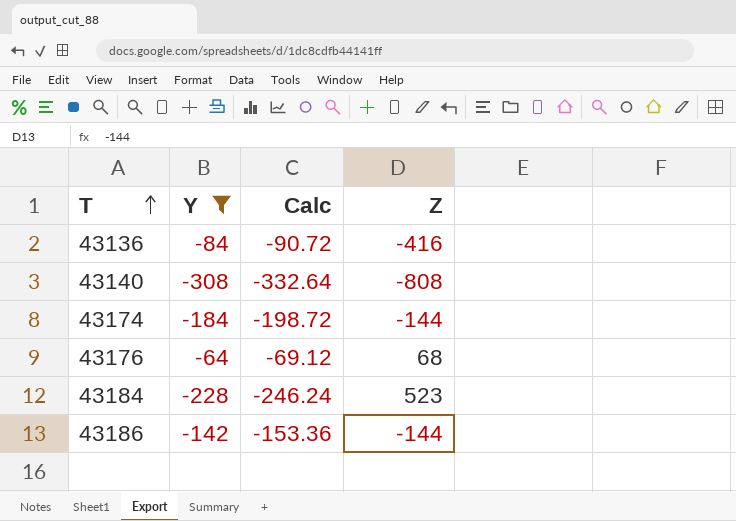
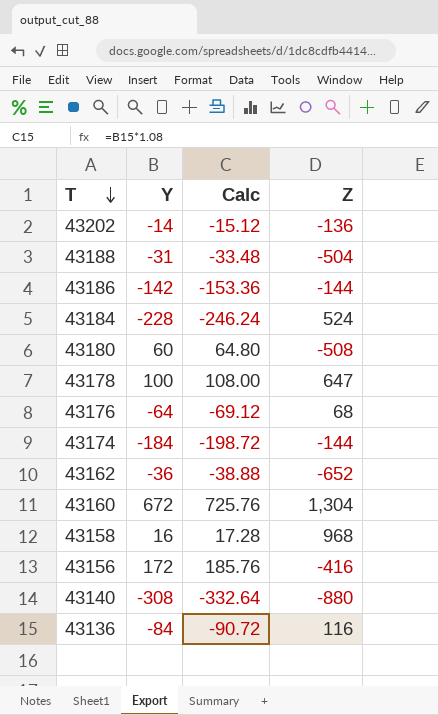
filter: Y <= -64 -> none
row order: T ascending -> T descending
43184 | Z: 523 -> 524
43140 | Z: -808 -> -880
43136 | Z: -416 -> 116

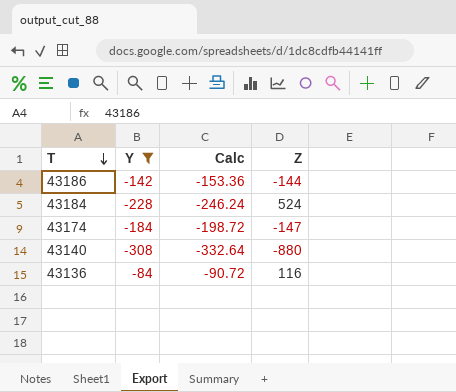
filter: none -> Y <= -84
43174 | Z: -144 -> -147

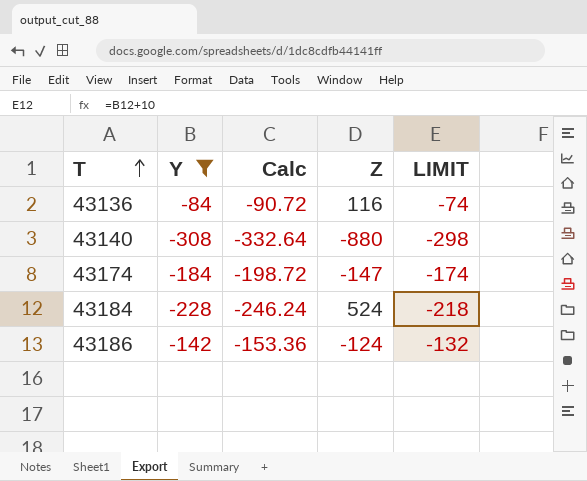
row order: T descending -> T ascending
column LIMIT | formula: none -> [Y] + 10
43186 | Z: -144 -> -124

